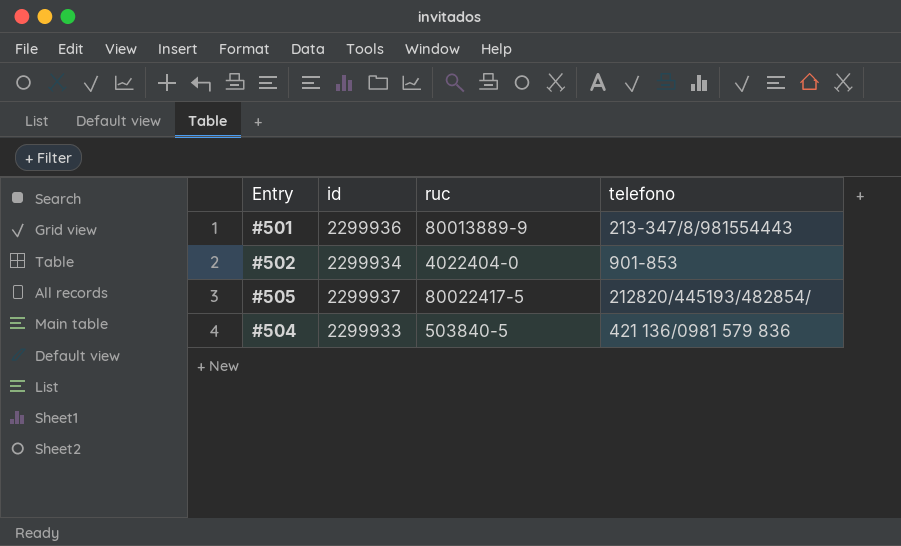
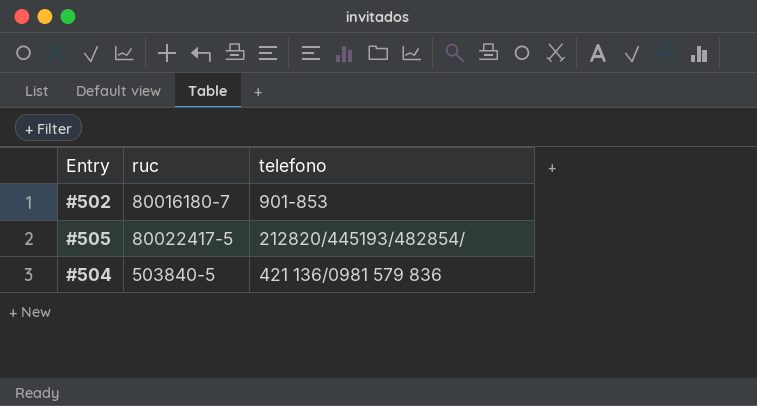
column id | position: 2 -> none
row #501: 2299936 | 80013889-9 | 213-347/8/981554443 -> none
#502 | ruc: 4022404-0 -> 80016180-7

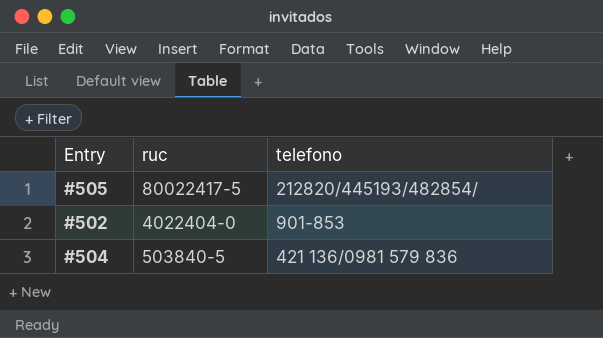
row order: none -> ruc descending
#502 | ruc: 80016180-7 -> 4022404-0

